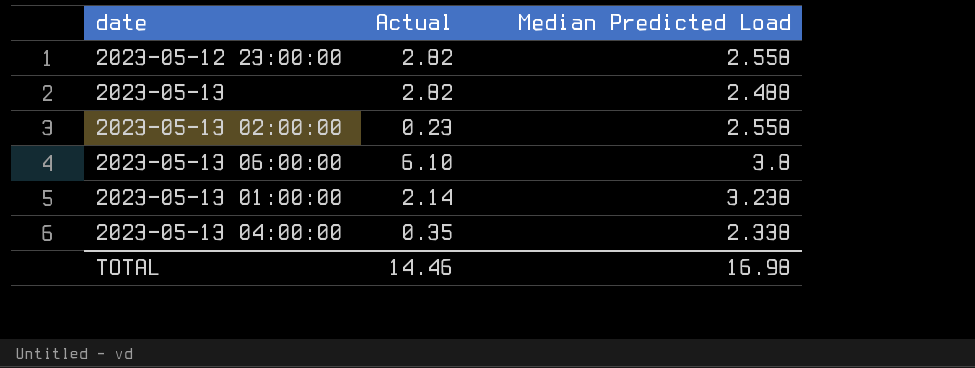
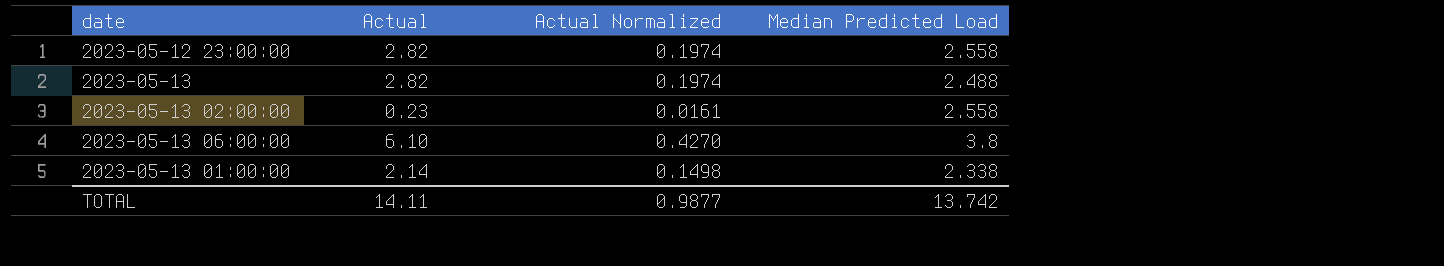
column Actual Normalized | formula: none -> [Actual] * 0.07
row 2023-05-13 04:00:00: 0.35 | 2.338 -> none
2023-05-13 01:00:00 | Median Predicted Load: 3.238 -> 2.338
TOTAL | Actual: 14.46 -> 14.11
TOTAL | Median Predicted Load: 16.98 -> 13.742

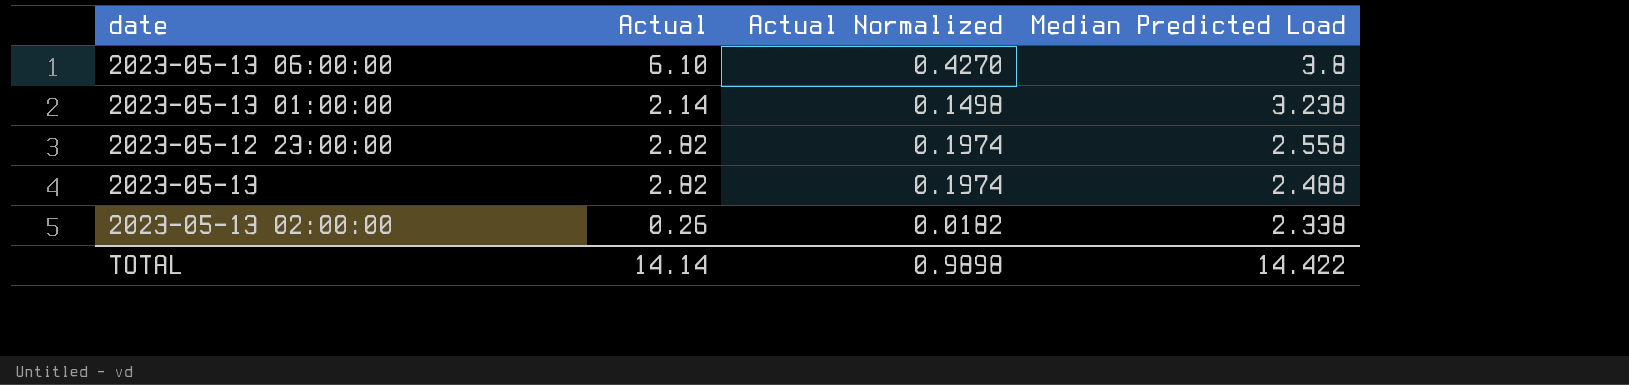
row order: none -> Median Predicted Load descending
2023-05-13 01:00:00 | Median Predicted Load: 2.338 -> 3.238
2023-05-13 02:00:00 | Actual: 0.23 -> 0.26
2023-05-13 02:00:00 | Actual Normalized: 0.0161 -> 0.0182
2023-05-13 02:00:00 | Median Predicted Load: 2.558 -> 2.338
TOTAL | Actual: 14.11 -> 14.14
TOTAL | Actual Normalized: 0.9877 -> 0.9898
TOTAL | Median Predicted Load: 13.742 -> 14.422

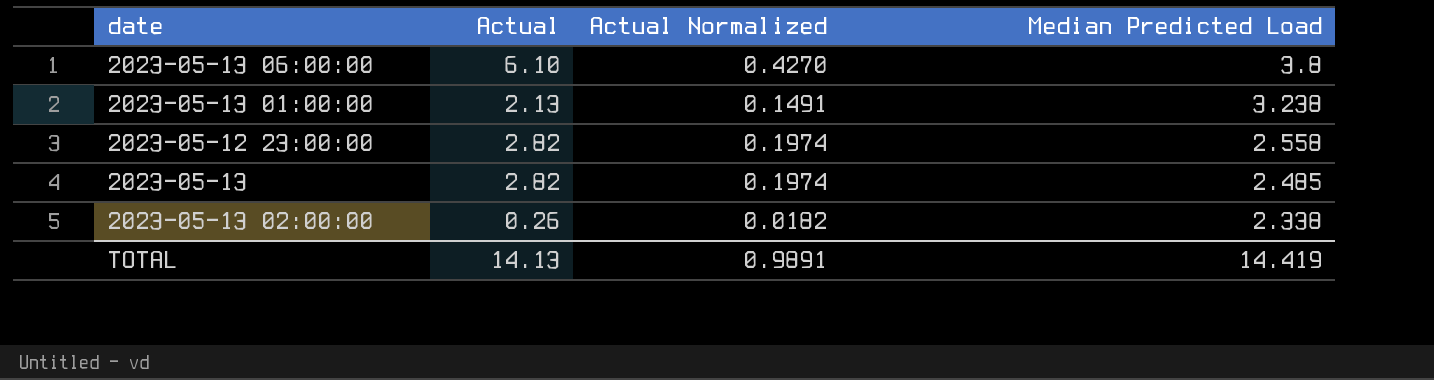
2023-05-13 01:00:00 | Actual: 2.14 -> 2.13
2023-05-13 01:00:00 | Actual Normalized: 0.1498 -> 0.1491
2023-05-13 | Median Predicted Load: 2.488 -> 2.485
TOTAL | Actual: 14.14 -> 14.13
TOTAL | Actual Normalized: 0.9898 -> 0.9891
TOTAL | Median Predicted Load: 14.422 -> 14.419

